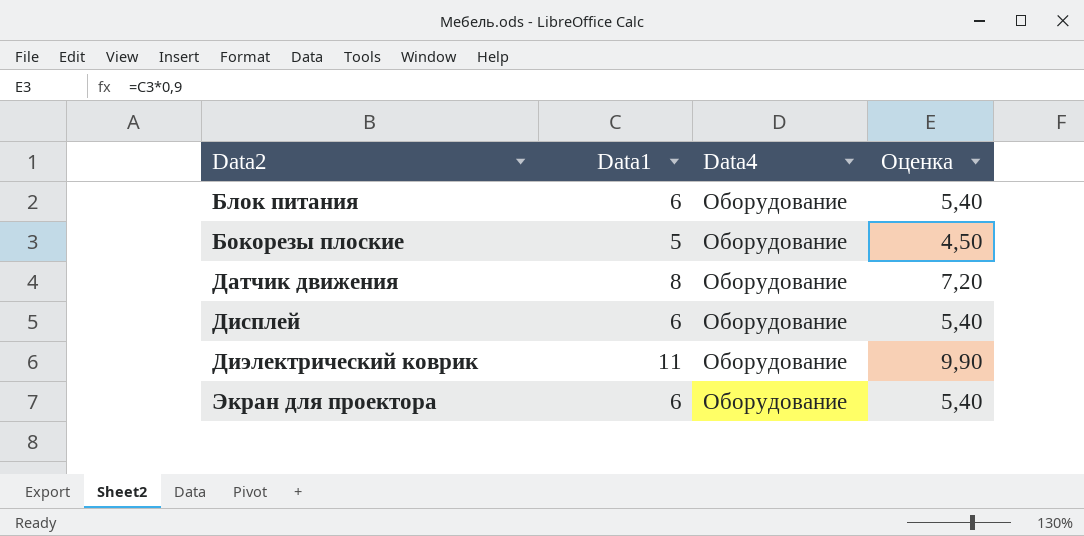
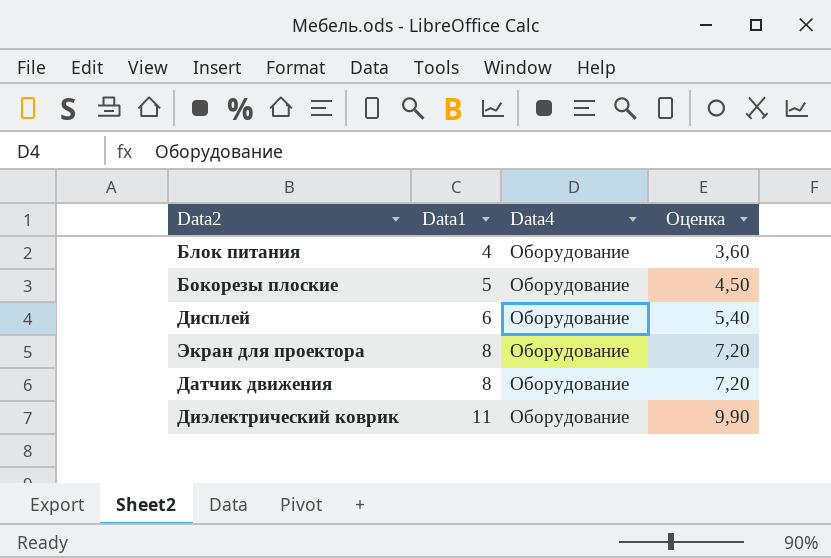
row order: Data2 ascending -> Data1 ascending
Блок питания | Data1: 6 -> 4
Блок питания | Оценка: 5,40 -> 3,60
Экран для проектора | Data1: 6 -> 8
Экран для проектора | Оценка: 5,40 -> 7,20

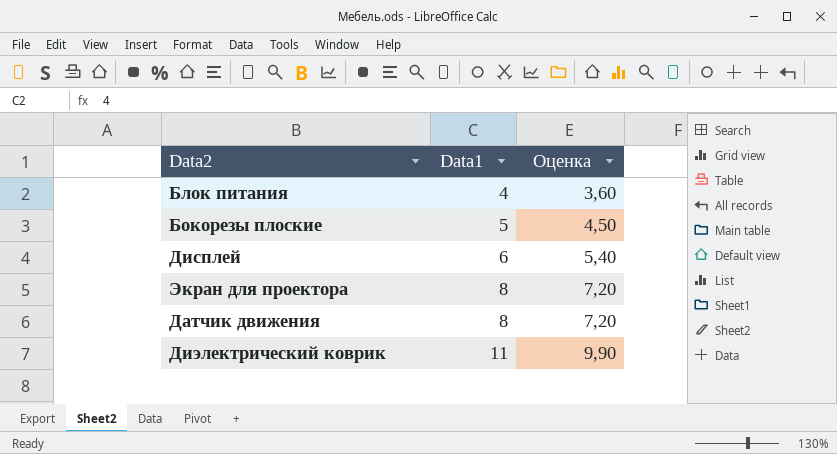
column Data4 | position: 3 -> none

